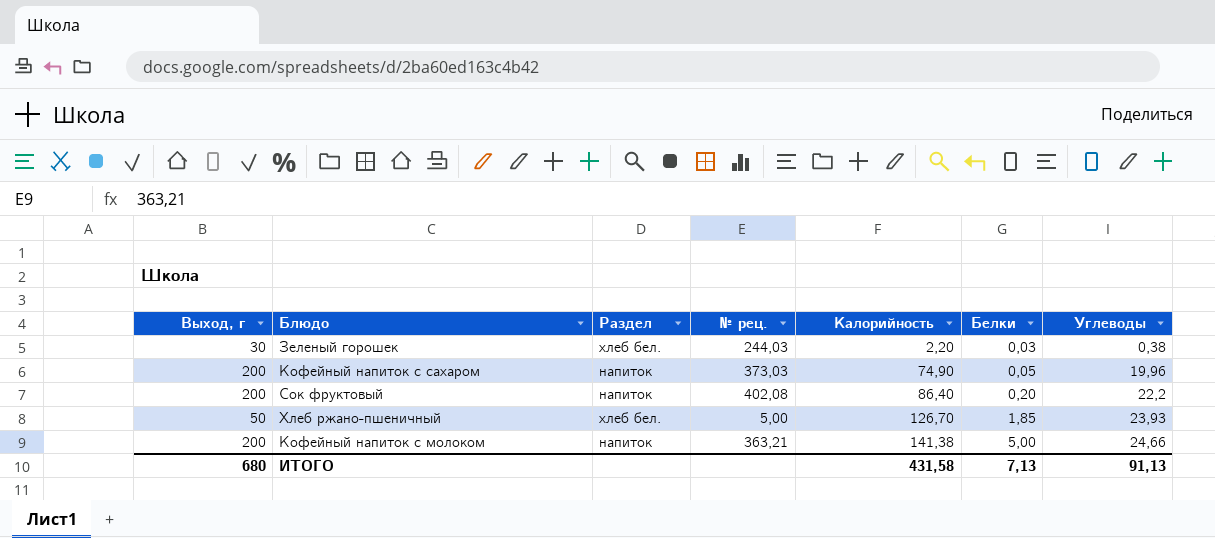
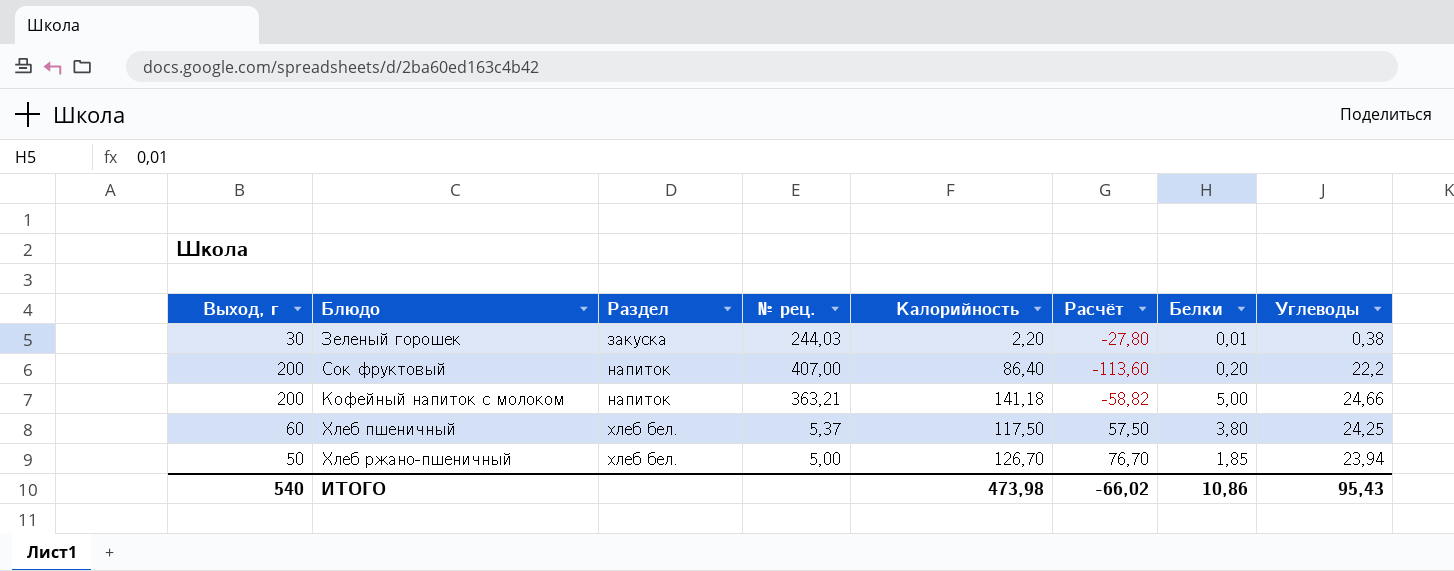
row order: Калорийность ascending -> Раздел ascending
column Расчёт | formula: none -> [Калорийность] - [Выход, г]
row Кофейный напиток с сахаром: 200 | напиток | 373,03 | 74,90 | 0,05 | 19,96 -> none
Зеленый горошек | Раздел: хлеб бел. -> закуска
Зеленый горошек | Белки: 0,03 -> 0,01
Сок фруктовый | № рец.: 402,08 -> 407,00
Кофейный напиток с молоком | Калорийность: 141,38 -> 141,18
row Хлеб пшеничный: none -> 60 | хлеб бел. | 5,37 | 117,50 | 57,50 | 3,80 | 24,25
Хлеб ржано-пшеничный | Углеводы: 23,93 -> 23,94
ИТОГО | Выход, г: 680 -> 540
ИТОГО | Калорийность: 431,58 -> 473,98
ИТОГО | Белки: 7,13 -> 10,86
ИТОГО | Углеводы: 91,13 -> 95,43

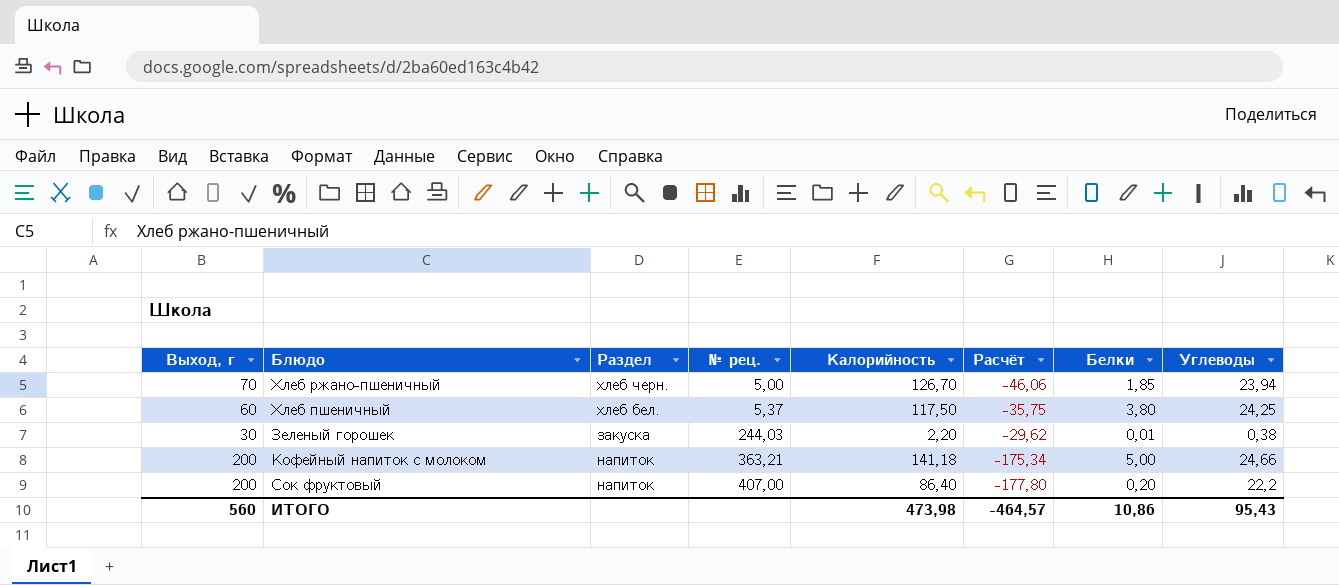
row order: Раздел ascending -> № рец. ascending
column Расчёт | formula: [Калорийность] - [Выход, г] -> [Углеводы] - [Выход, г]
Хлеб ржано-пшеничный | Выход, г: 50 -> 70
Хлеб ржано-пшеничный | Раздел: хлеб бел. -> хлеб черн.
ИТОГО | Выход, г: 540 -> 560
ИТОГО | Расчёт: -66,02 -> -464,57

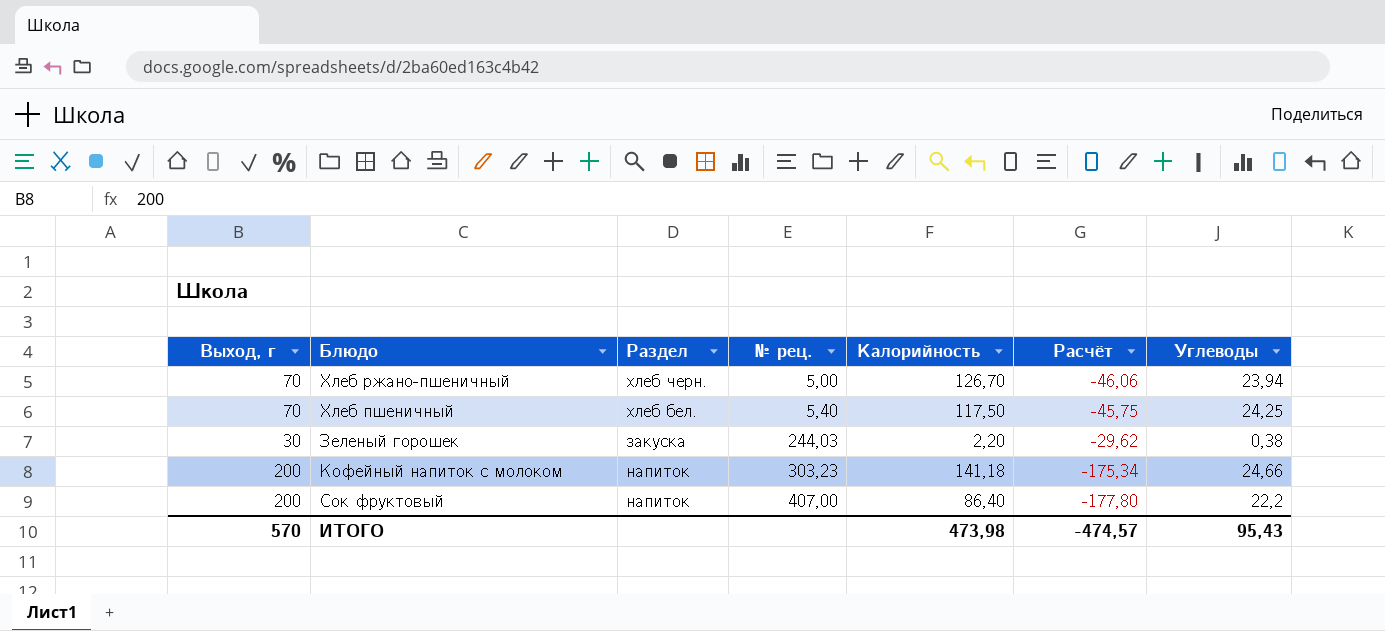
column Белки | position: 7 -> none
Хлеб пшеничный | Выход, г: 60 -> 70
Хлеб пшеничный | № рец.: 5,37 -> 5,40
Хлеб пшеничный | Расчёт: -35,75 -> -45,75
Кофейный напиток с молоком | № рец.: 363,21 -> 303,23
ИТОГО | Выход, г: 560 -> 570
ИТОГО | Расчёт: -464,57 -> -474,57

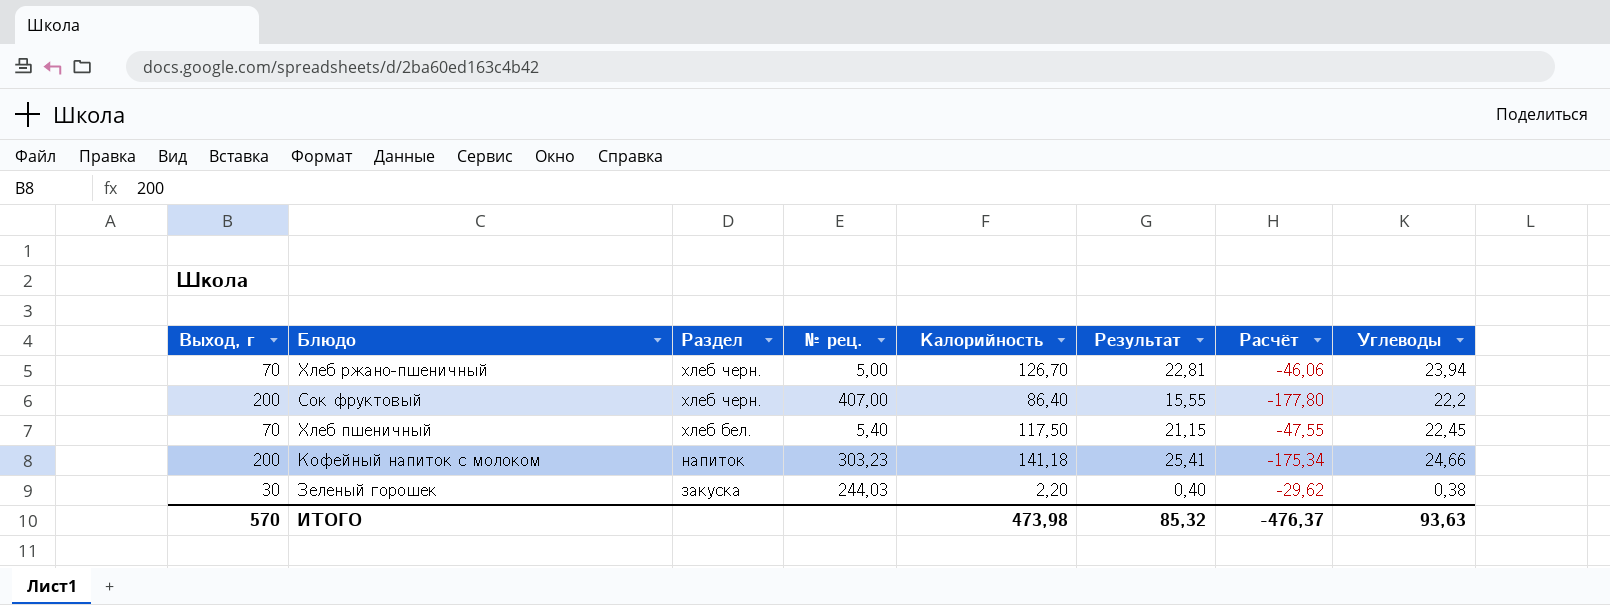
row order: № рец. ascending -> Раздел descending
column Результат | formula: none -> [Калорийность] * 0,18
Сок фруктовый | Раздел: напиток -> хлеб черн.
Хлеб пшеничный | Расчёт: -45,75 -> -47,55
Хлеб пшеничный | Углеводы: 24,25 -> 22,45
ИТОГО | Расчёт: -474,57 -> -476,37
ИТОГО | Углеводы: 95,43 -> 93,63

